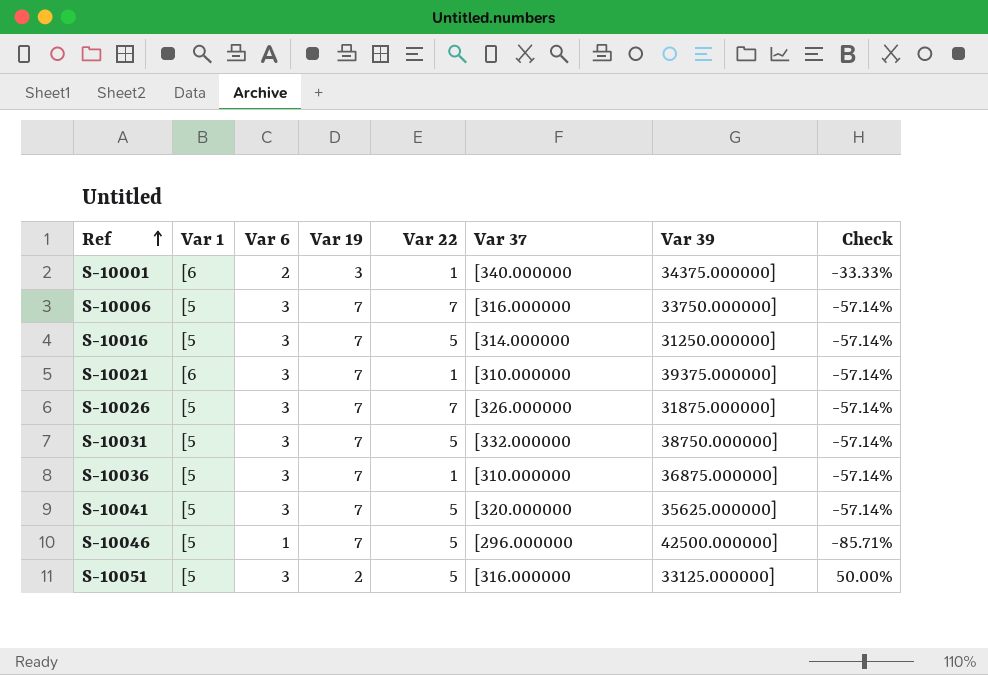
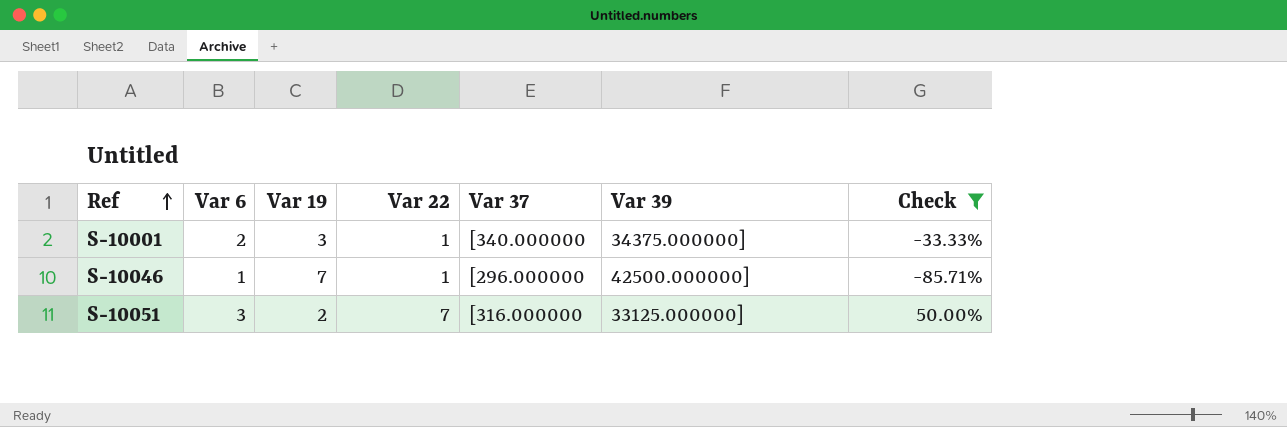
filter: none -> Check != -57.14%
column Var 1 | position: 2 -> none
S-10046 | Var 22: 5 -> 1
S-10051 | Var 22: 5 -> 7

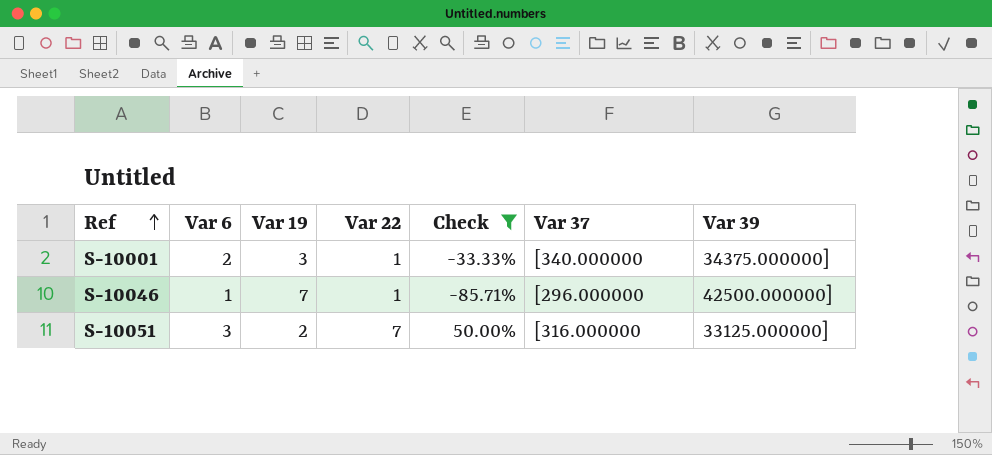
column Check | position: 7 -> 5

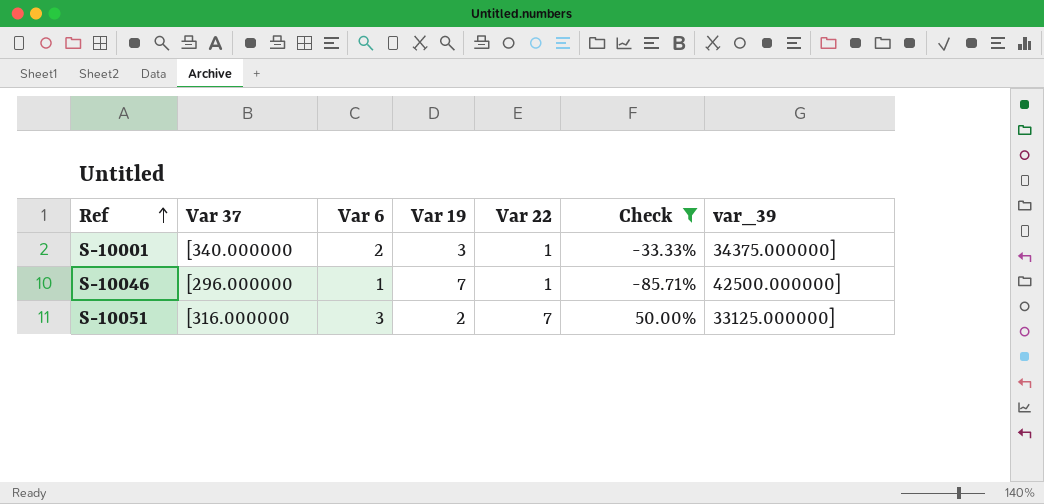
column Var 37 | position: 6 -> 2
column name: Var 39 -> var_39

